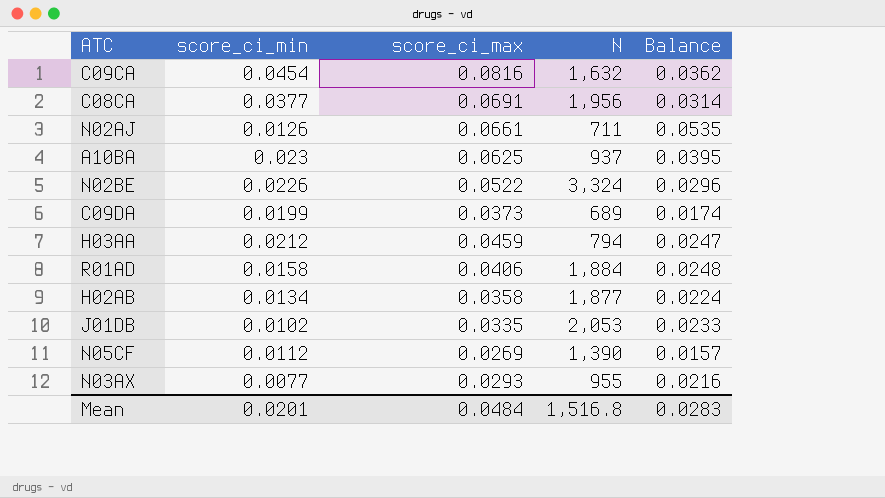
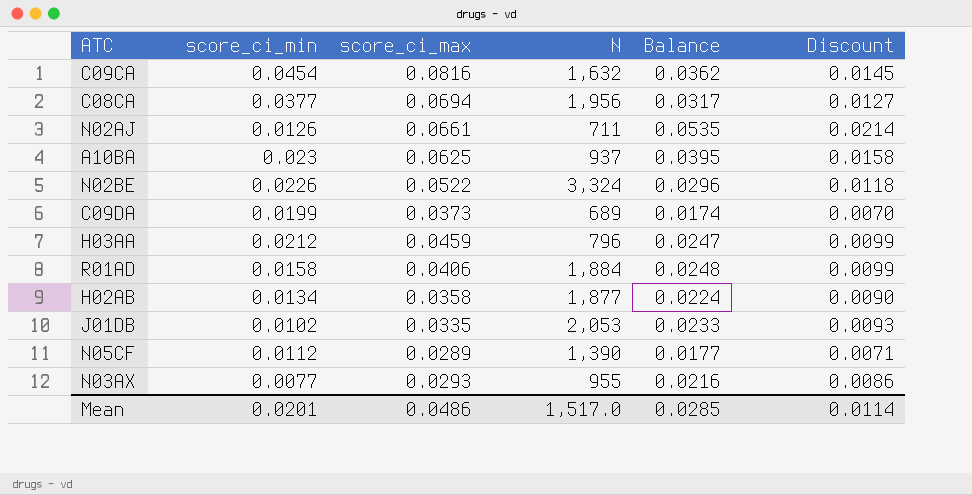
column Discount | formula: none -> [Balance] * 0.4
C08CA | score_ci_max: 0.0691 -> 0.0694
C08CA | Balance: 0.0314 -> 0.0317
H03AA | N: 794 -> 796
N05CF | score_ci_max: 0.0269 -> 0.0289
N05CF | Balance: 0.0157 -> 0.0177
Mean | score_ci_max: 0.0484 -> 0.0486
Mean | N: 1,516.8 -> 1,517.0
Mean | Balance: 0.0283 -> 0.0285

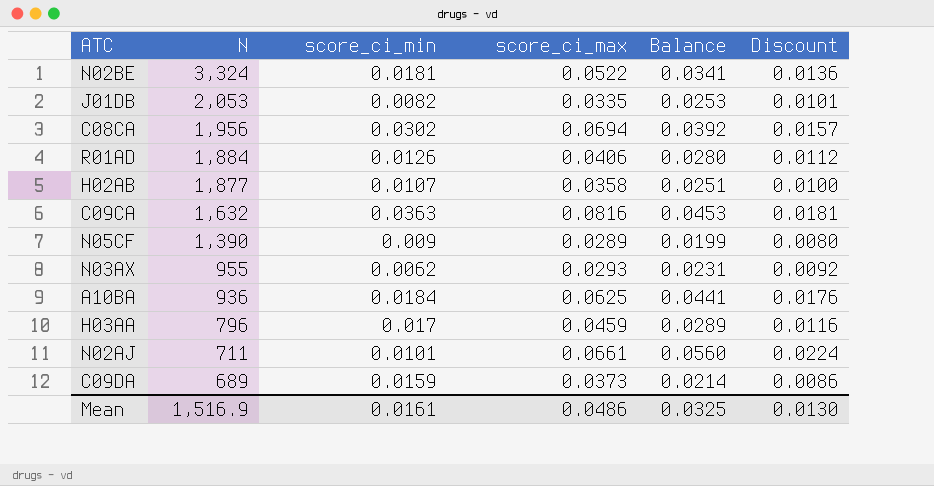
row order: none -> N descending
column N | position: 4 -> 2
N02BE | score_ci_min: 0.0226 -> 0.0181
N02BE | Balance: 0.0296 -> 0.0341
N02BE | Discount: 0.0118 -> 0.0136
J01DB | score_ci_min: 0.0102 -> 0.0082
J01DB | Balance: 0.0233 -> 0.0253
J01DB | Discount: 0.0093 -> 0.0101
C08CA | score_ci_min: 0.0377 -> 0.0302
C08CA | Balance: 0.0317 -> 0.0392
C08CA | Discount: 0.0127 -> 0.0157
R01AD | score_ci_min: 0.0158 -> 0.0126
R01AD | Balance: 0.0248 -> 0.0280
R01AD | Discount: 0.0099 -> 0.0112
H02AB | score_ci_min: 0.0134 -> 0.0107
H02AB | Balance: 0.0224 -> 0.0251
H02AB | Discount: 0.0090 -> 0.0100
C09CA | score_ci_min: 0.0454 -> 0.0363
C09CA | Balance: 0.0362 -> 0.0453
C09CA | Discount: 0.0145 -> 0.0181
N05CF | score_ci_min: 0.0112 -> 0.009
N05CF | Balance: 0.0177 -> 0.0199
N05CF | Discount: 0.0071 -> 0.0080
N03AX | score_ci_min: 0.0077 -> 0.0062
N03AX | Balance: 0.0216 -> 0.0231
N03AX | Discount: 0.0086 -> 0.0092
A10BA | N: 937 -> 936
A10BA | score_ci_min: 0.023 -> 0.0184
A10BA | Balance: 0.0395 -> 0.0441
A10BA | Discount: 0.0158 -> 0.0176
H03AA | score_ci_min: 0.0212 -> 0.017
H03AA | Balance: 0.0247 -> 0.0289
H03AA | Discount: 0.0099 -> 0.0116
N02AJ | score_ci_min: 0.0126 -> 0.0101
N02AJ | Balance: 0.0535 -> 0.0560
N02AJ | Discount: 0.0214 -> 0.0224
C09DA | score_ci_min: 0.0199 -> 0.0159
C09DA | Balance: 0.0174 -> 0.0214
C09DA | Discount: 0.0070 -> 0.0086
Mean | N: 1,517.0 -> 1,516.9
Mean | score_ci_min: 0.0201 -> 0.0161
Mean | Balance: 0.0285 -> 0.0325
Mean | Discount: 0.0114 -> 0.0130

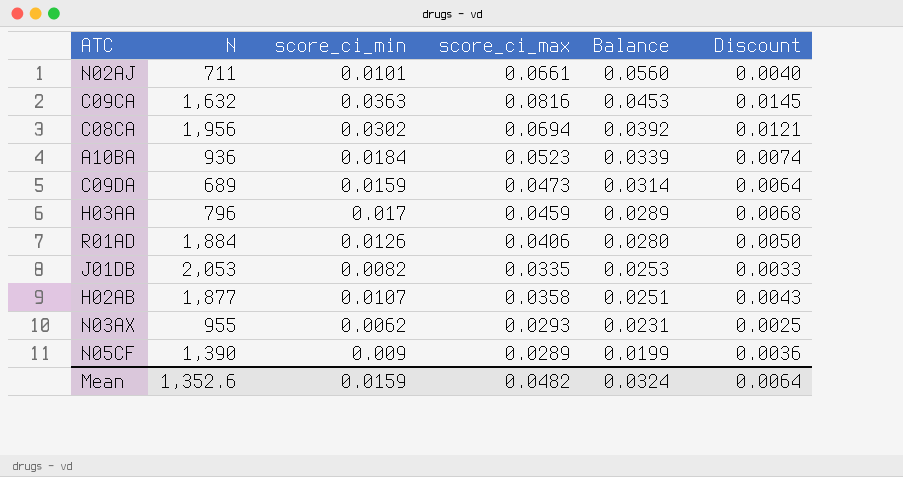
row order: N descending -> Balance descending
column Discount | formula: [Balance] * 0.4 -> [score_ci_min] * 0.4
row N02BE: 3,324 | 0.0181 | 0.0522 | 0.0341 | 0.0136 -> none
A10BA | score_ci_max: 0.0625 -> 0.0523
A10BA | Balance: 0.0441 -> 0.0339
C09DA | score_ci_max: 0.0373 -> 0.0473
C09DA | Balance: 0.0214 -> 0.0314
Mean | N: 1,516.9 -> 1,352.6
Mean | score_ci_min: 0.0161 -> 0.0159
Mean | score_ci_max: 0.0486 -> 0.0482
Mean | Balance: 0.0325 -> 0.0324
Mean | Discount: 0.0130 -> 0.0064

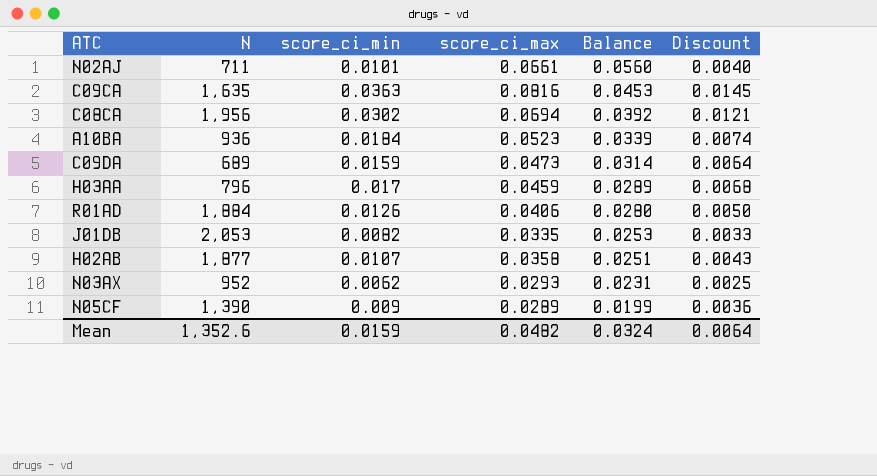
C09CA | N: 1,632 -> 1,635
N03AX | N: 955 -> 952

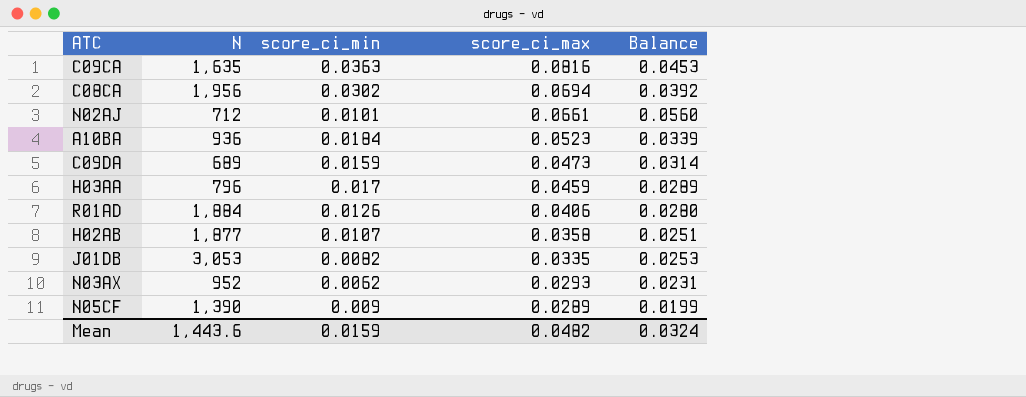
row order: Balance descending -> score_ci_max descending
column Discount | formula: [score_ci_min] * 0.4 -> none
N02AJ | N: 711 -> 712
J01DB | N: 2,053 -> 3,053
Mean | N: 1,352.6 -> 1,443.6

